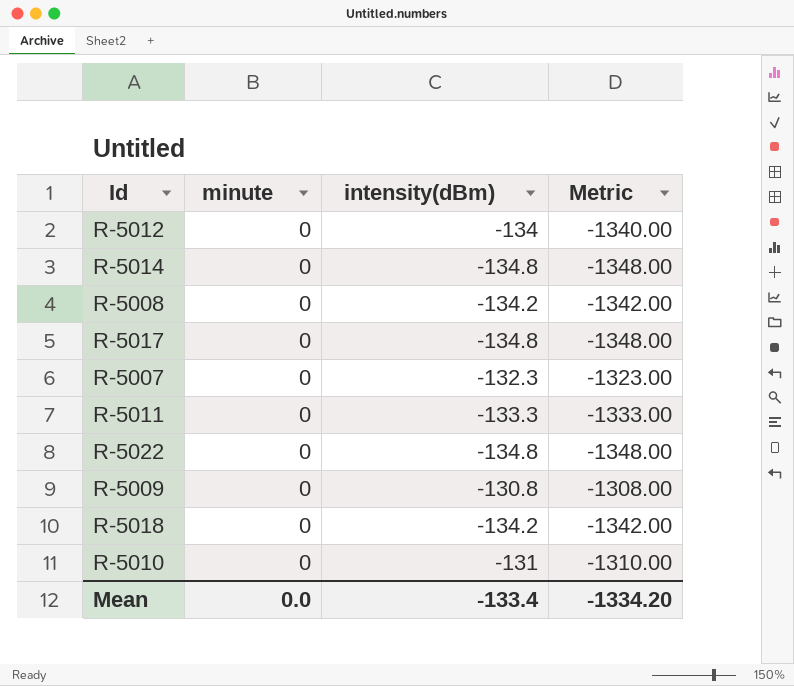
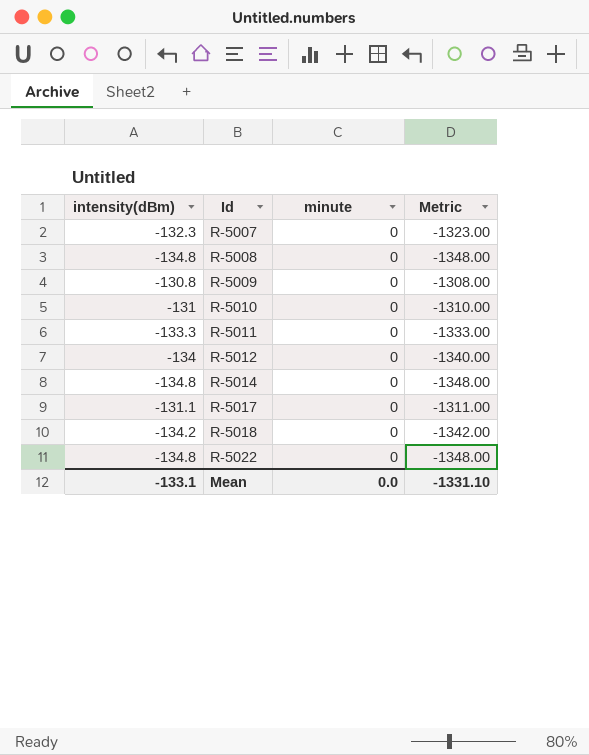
row order: none -> Id ascending
column intensity(dBm) | position: 3 -> 1
R-5008 | intensity(dBm): -134.2 -> -134.8
R-5008 | Metric: -1342.00 -> -1348.00
R-5017 | intensity(dBm): -134.8 -> -131.1
R-5017 | Metric: -1348.00 -> -1311.00
Mean | intensity(dBm): -133.4 -> -133.1
Mean | Metric: -1334.20 -> -1331.10

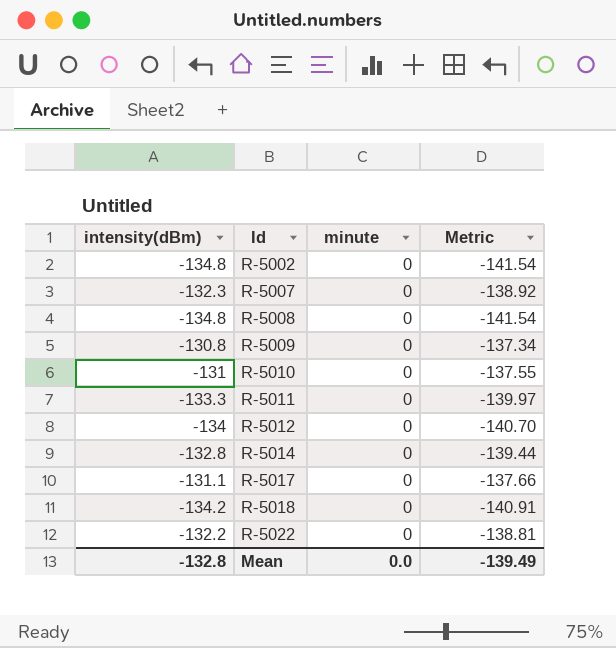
column Metric | formula: [intensity(dBm)] * 10 -> [intensity(dBm)] * 1.05
row R-5002: none -> -134.8 | 0 | -141.54
R-5014 | intensity(dBm): -134.8 -> -132.8
R-5022 | intensity(dBm): -134.8 -> -132.2
Mean | intensity(dBm): -133.1 -> -132.8
Mean | Metric: -1331.10 -> -139.49

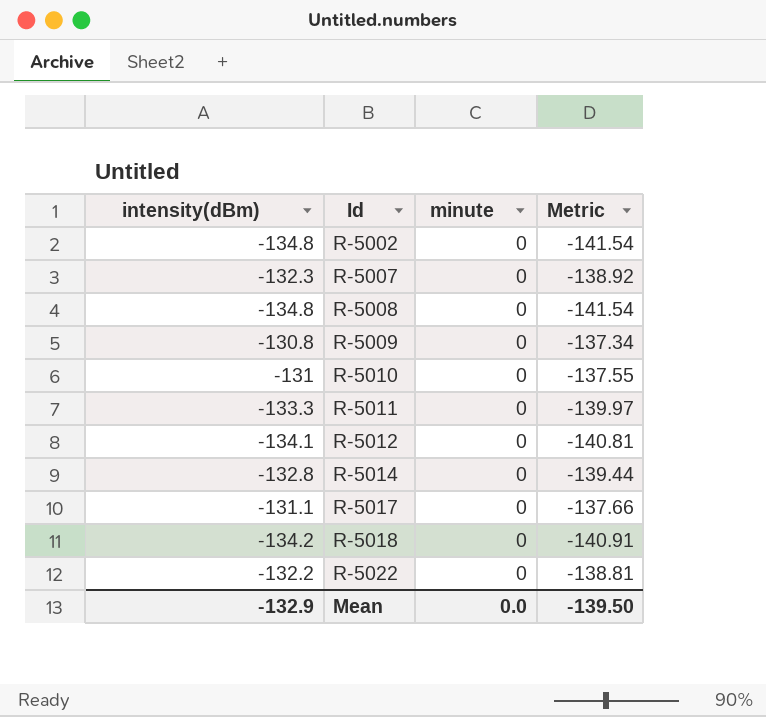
R-5012 | intensity(dBm): -134 -> -134.1
R-5012 | Metric: -140.70 -> -140.81
Mean | intensity(dBm): -132.8 -> -132.9
Mean | Metric: -139.49 -> -139.50

